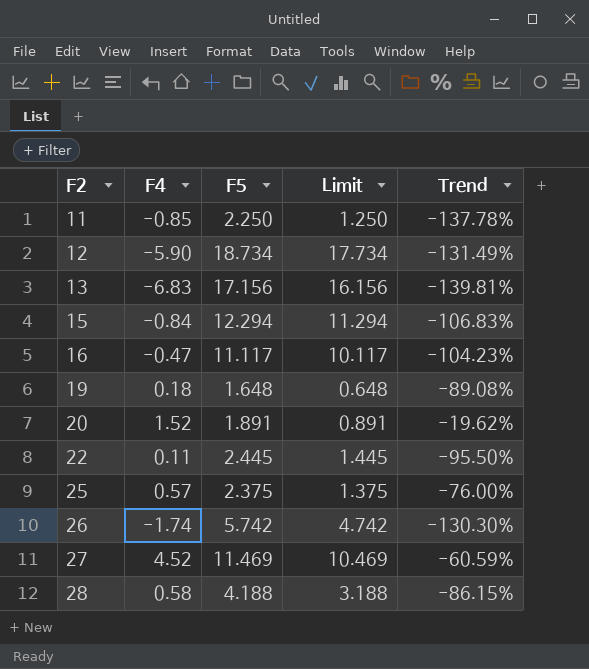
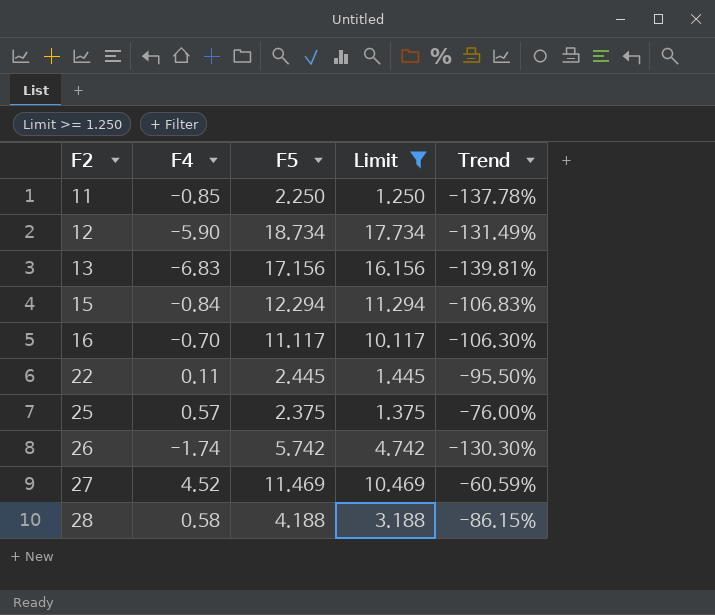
filter: none -> Limit >= 1.250
16 | F4: -0.47 -> -0.70
16 | Trend: -104.23% -> -106.30%

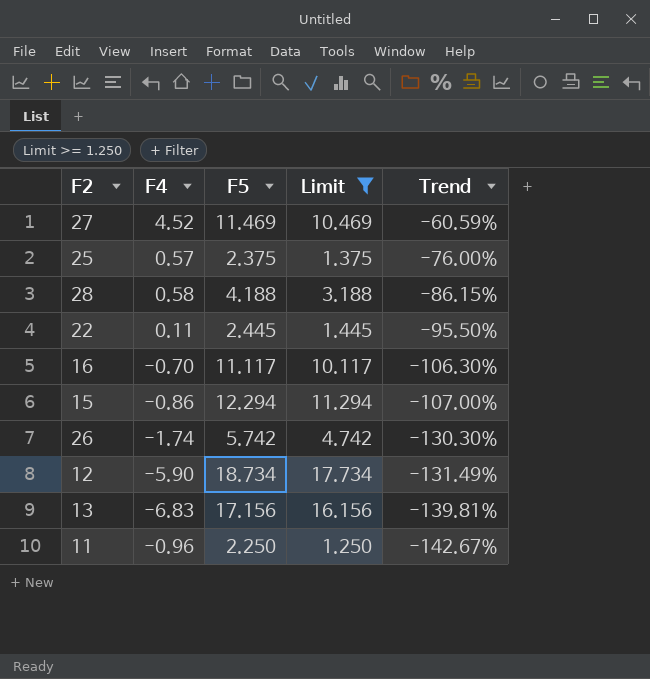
row order: F2 ascending -> Trend descending
15 | F4: -0.84 -> -0.86
15 | Trend: -106.83% -> -107.00%
11 | F4: -0.85 -> -0.96
11 | Trend: -137.78% -> -142.67%

